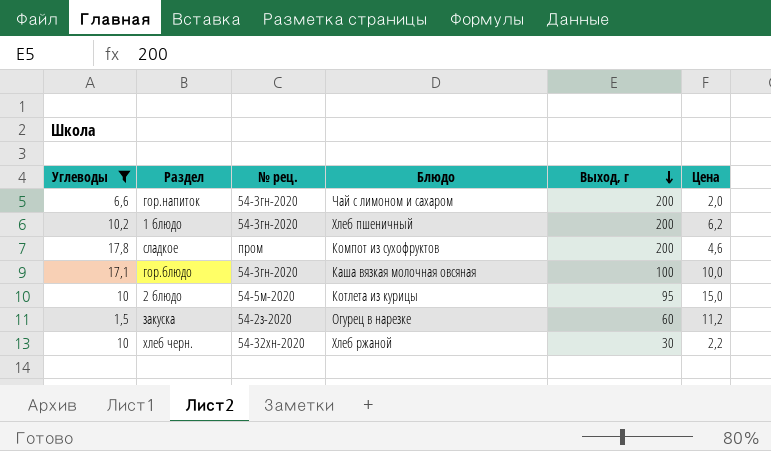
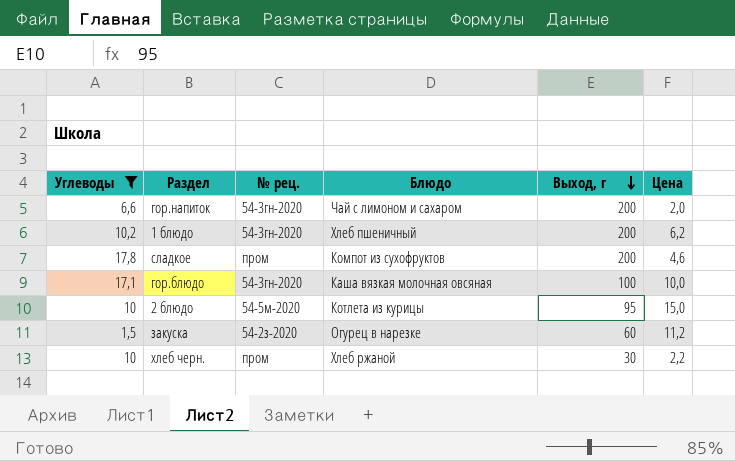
хлеб черн. | № рец.: 54-32хн-2020 -> пром

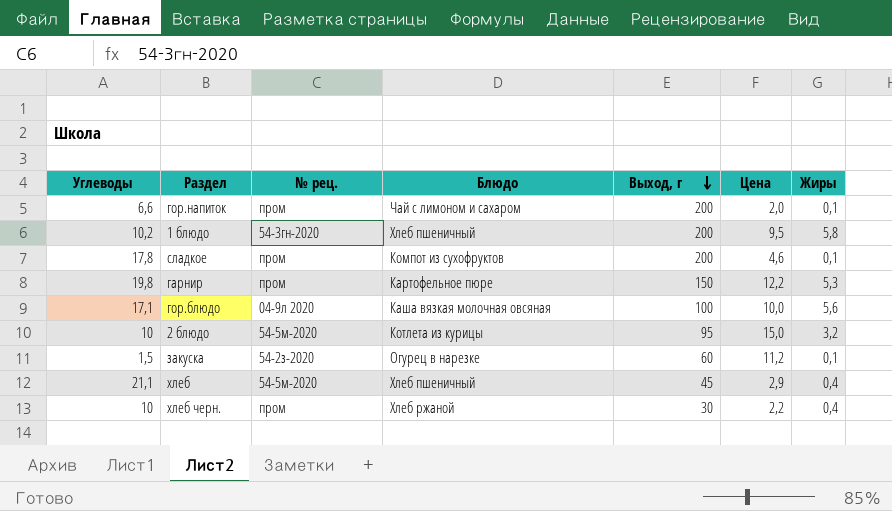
filter: Углеводы <= 17,8 -> none
column Жиры | position: none -> 7
гор.напиток | № рец.: 54-3гн-2020 -> пром
1 блюдо | Цена: 6,2 -> 9,5
гор.блюдо | № рец.: 54-3гн-2020 -> 04-9л 2020

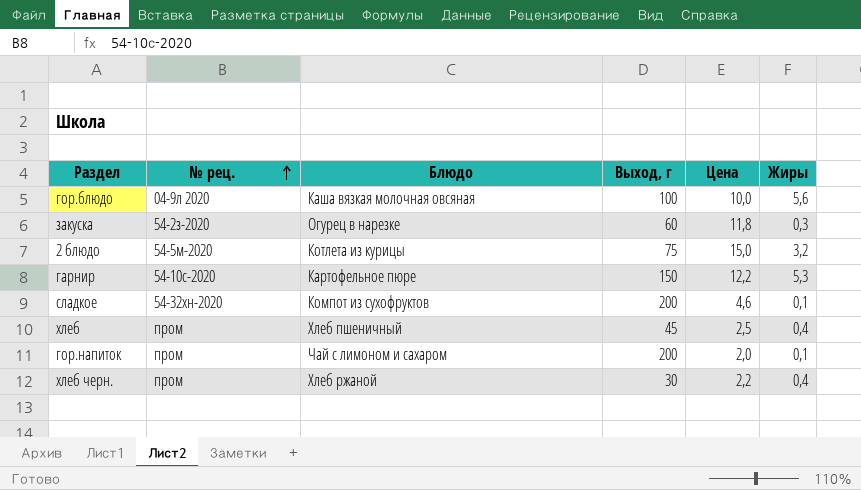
row order: Выход, г descending -> № рец. ascending
column Углеводы | position: 1 -> none
row 1 блюдо: 10,2 | 54-3гн-2020 | Хлеб пшеничный | 200 | 9,5 | 5,8 -> none
закуска | Цена: 11,2 -> 11,8
закуска | Жиры: 0,1 -> 0,3
2 блюдо | Выход, г: 95 -> 75
гарнир | № рец.: пром -> 54-10с-2020
сладкое | № рец.: пром -> 54-32хн-2020
хлеб | № рец.: 54-5м-2020 -> пром
хлеб | Цена: 2,9 -> 2,5

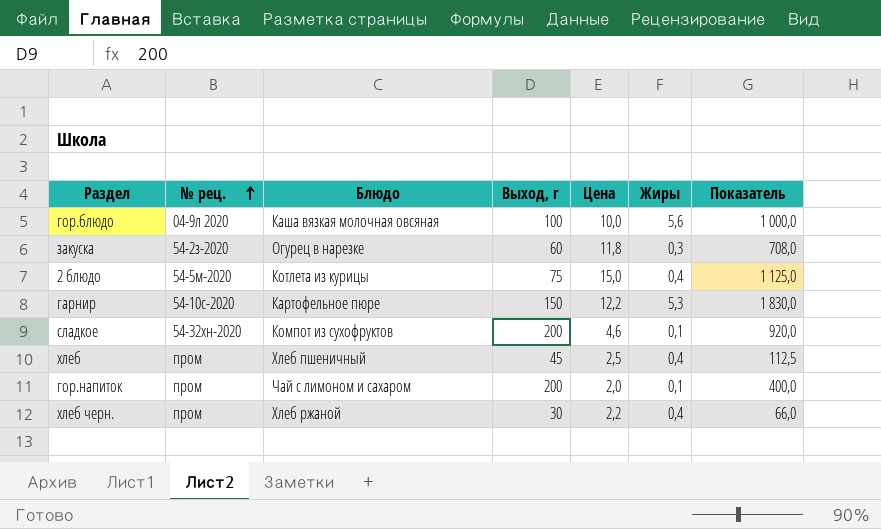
column Показатель | formula: none -> [Выход, г] * [Цена]
2 блюдо | Жиры: 3,2 -> 0,4

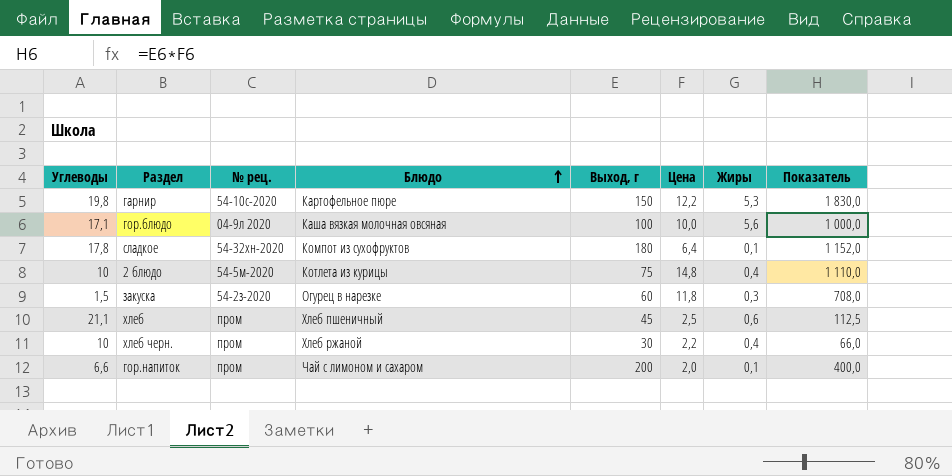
row order: № рец. ascending -> Блюдо ascending
column Углеводы | position: none -> 1
сладкое | Выход, г: 200 -> 180
сладкое | Цена: 4,6 -> 6,4
сладкое | Показатель: 920,0 -> 1 152,0
2 блюдо | Цена: 15,0 -> 14,8
2 блюдо | Показатель: 1 125,0 -> 1 110,0
хлеб | Жиры: 0,4 -> 0,6

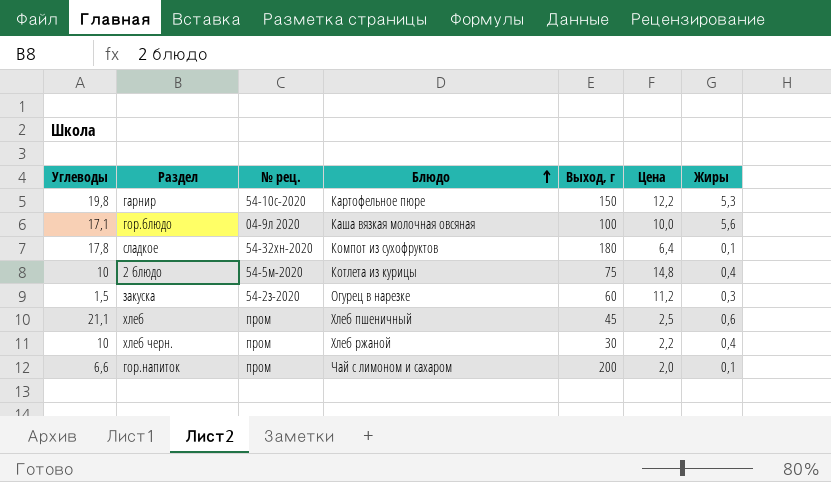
column Показатель | formula: [Выход, г] * [Цена] -> none
закуска | Цена: 11,8 -> 11,2

